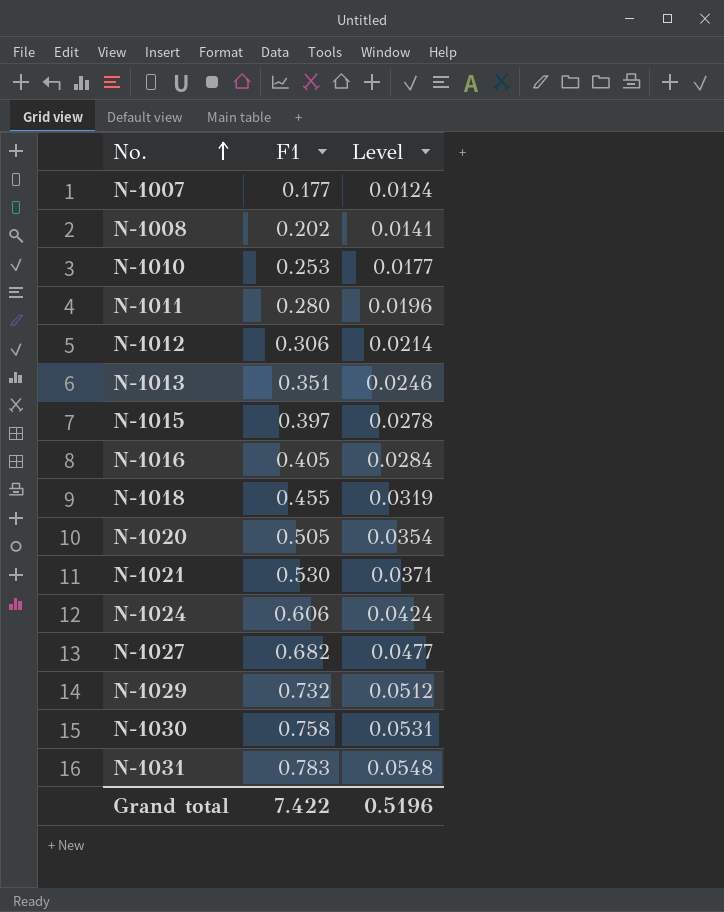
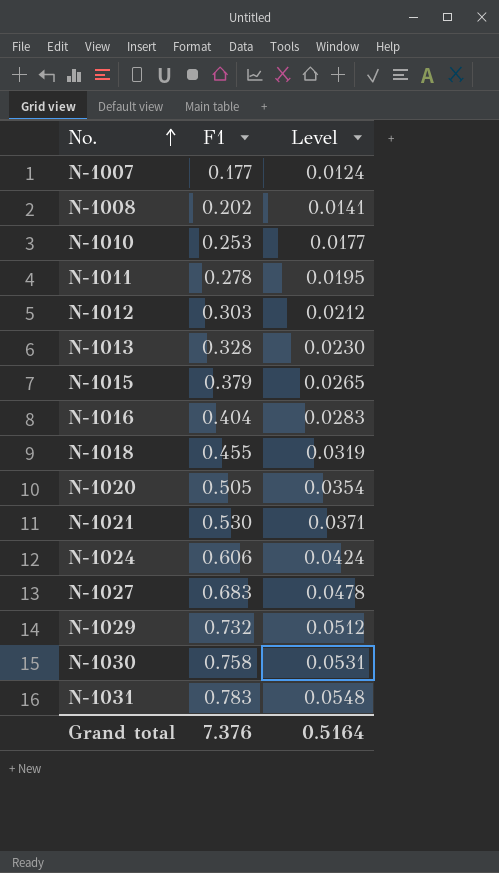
N-1011 | F1: 0.280 -> 0.278
N-1011 | Level: 0.0196 -> 0.0195
N-1012 | F1: 0.306 -> 0.303
N-1012 | Level: 0.0214 -> 0.0212
N-1013 | F1: 0.351 -> 0.328
N-1013 | Level: 0.0246 -> 0.0230
N-1015 | F1: 0.397 -> 0.379
N-1015 | Level: 0.0278 -> 0.0265
N-1016 | F1: 0.405 -> 0.404
N-1016 | Level: 0.0284 -> 0.0283
N-1027 | F1: 0.682 -> 0.683
N-1027 | Level: 0.0477 -> 0.0478
Grand total | F1: 7.422 -> 7.376
Grand total | Level: 0.5196 -> 0.5164

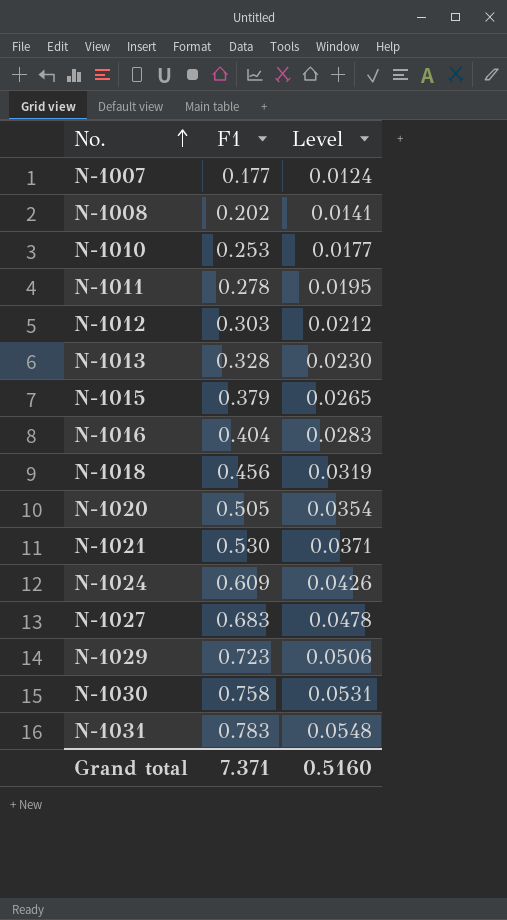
N-1018 | F1: 0.455 -> 0.456
N-1024 | F1: 0.606 -> 0.609
N-1024 | Level: 0.0424 -> 0.0426
N-1029 | F1: 0.732 -> 0.723
N-1029 | Level: 0.0512 -> 0.0506
Grand total | F1: 7.376 -> 7.371
Grand total | Level: 0.5164 -> 0.5160

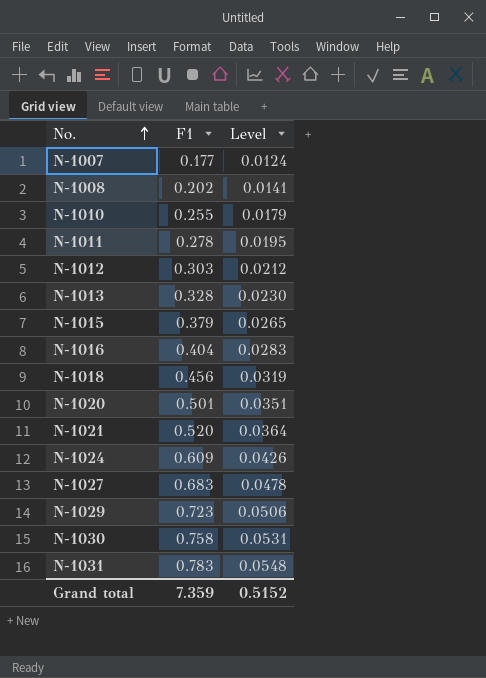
N-1010 | F1: 0.253 -> 0.255
N-1010 | Level: 0.0177 -> 0.0179
N-1020 | F1: 0.505 -> 0.501
N-1020 | Level: 0.0354 -> 0.0351
N-1021 | F1: 0.530 -> 0.520
N-1021 | Level: 0.0371 -> 0.0364
Grand total | F1: 7.371 -> 7.359
Grand total | Level: 0.5160 -> 0.5152

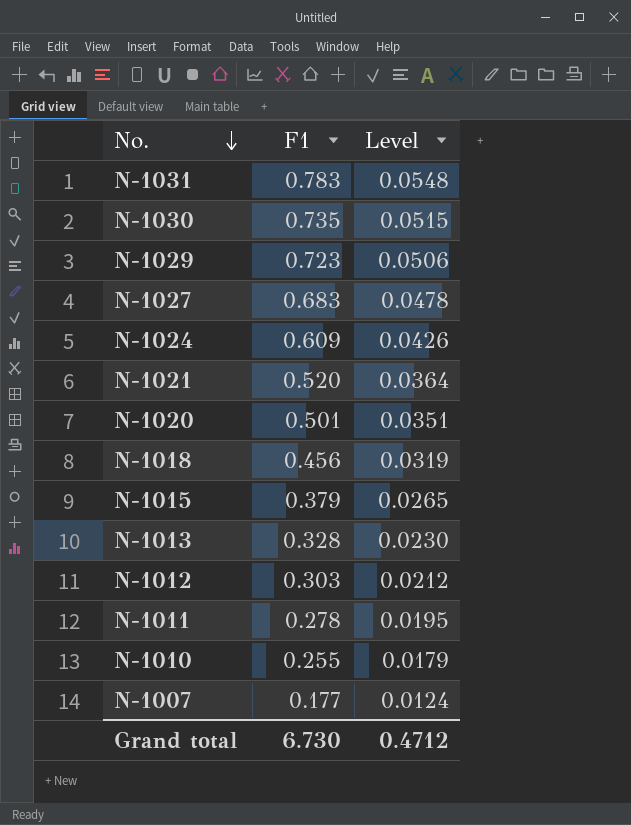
row order: No. ascending -> No. descending
row N-1008: 0.202 | 0.0141 -> none
row N-1016: 0.404 | 0.0283 -> none
N-1030 | F1: 0.758 -> 0.735
N-1030 | Level: 0.0531 -> 0.0515
Grand total | F1: 7.359 -> 6.730
Grand total | Level: 0.5152 -> 0.4712

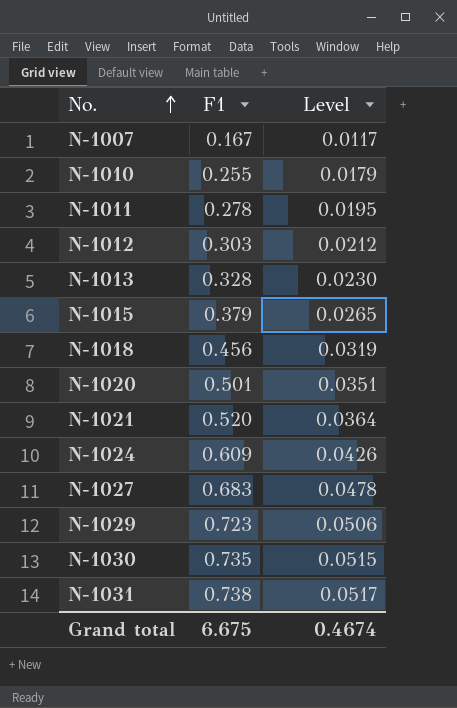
row order: No. descending -> No. ascending
N-1007 | F1: 0.177 -> 0.167
N-1007 | Level: 0.0124 -> 0.0117
N-1031 | F1: 0.783 -> 0.738
N-1031 | Level: 0.0548 -> 0.0517
Grand total | F1: 6.730 -> 6.675
Grand total | Level: 0.4712 -> 0.4674

